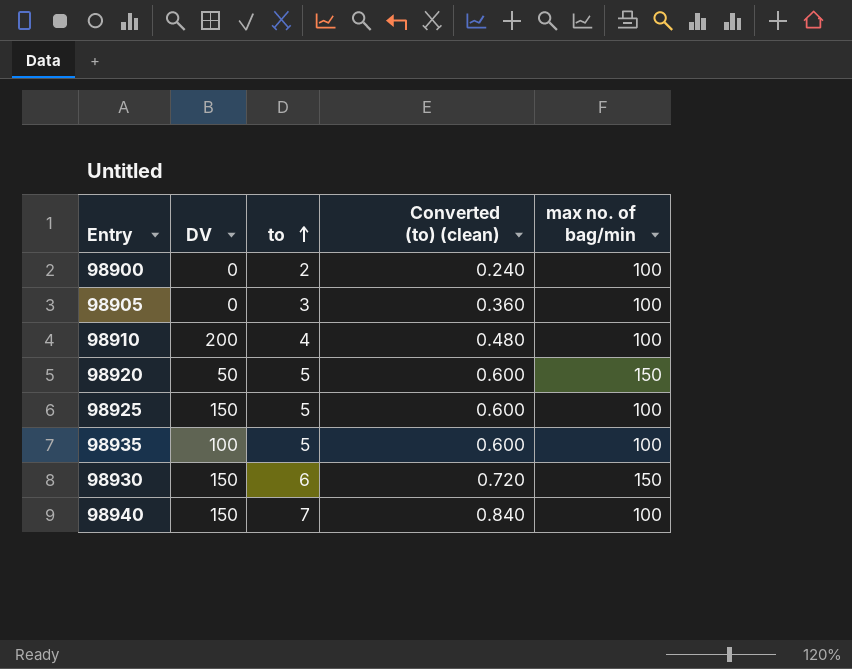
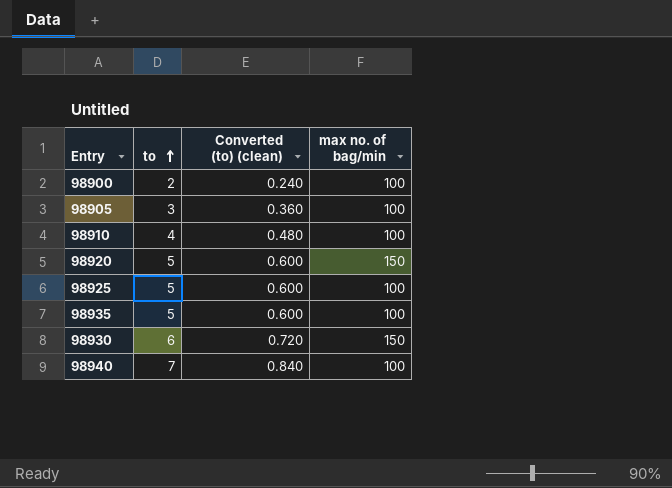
column DV | position: 2 -> none

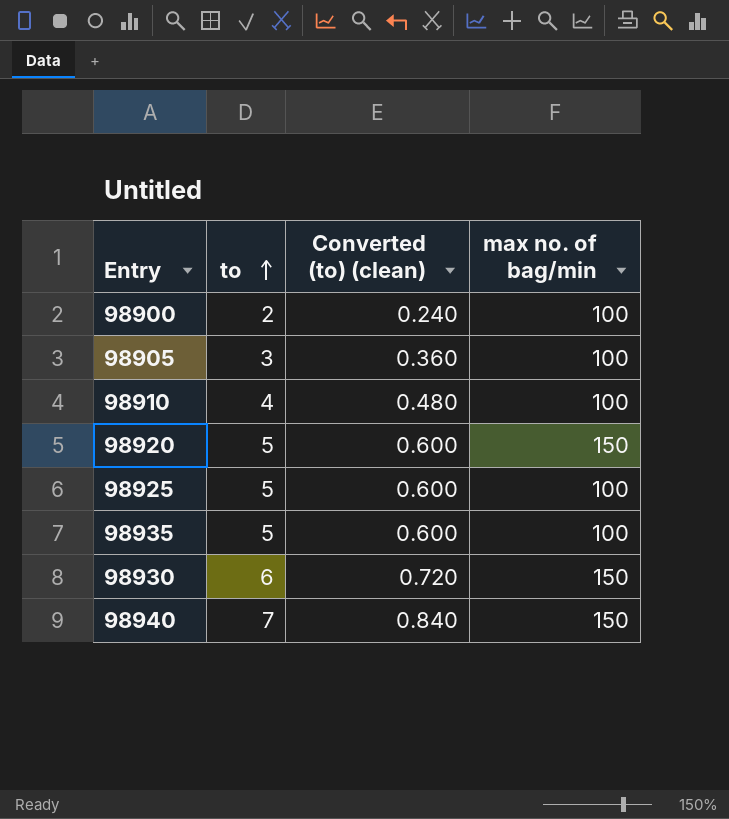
98940 | max no. of bag/min: 100 -> 150

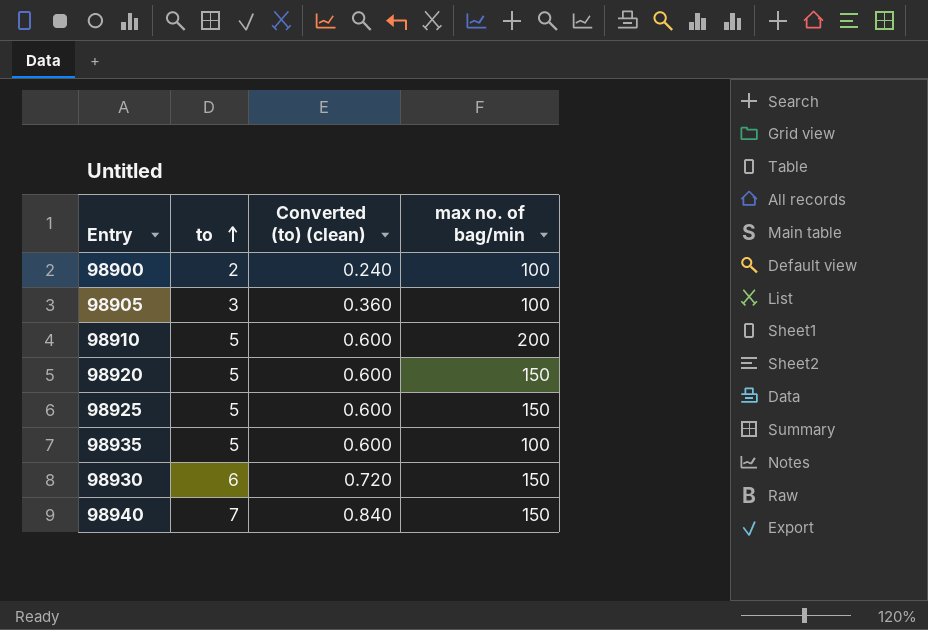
98910 | to: 4 -> 5
98910 | Converted (to) (clean): 0.480 -> 0.600
98910 | max no. of bag/min: 100 -> 200
98925 | max no. of bag/min: 100 -> 150

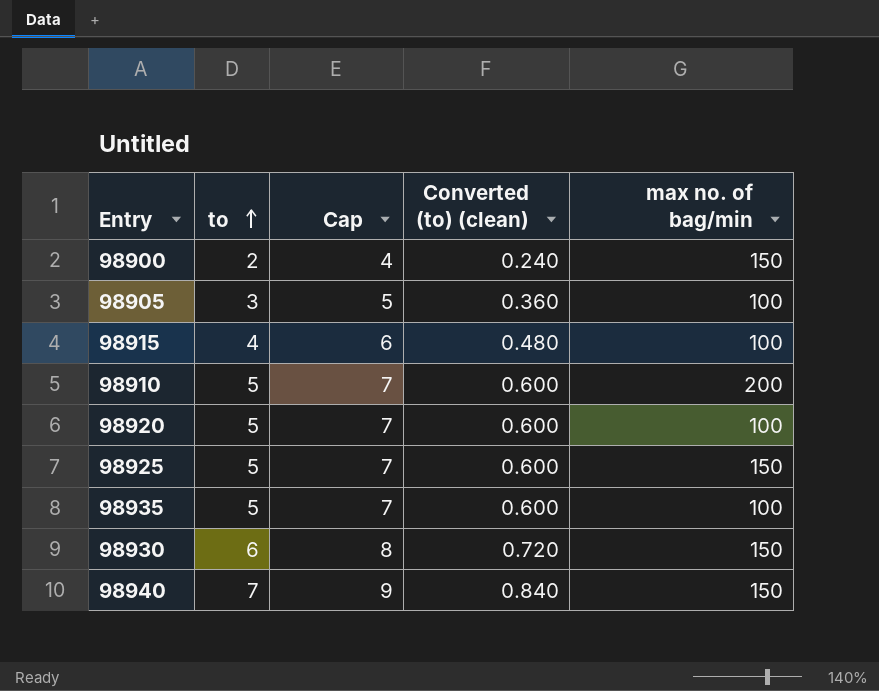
column Cap | formula: none -> [to] + 2
98900 | max no. of bag/min: 100 -> 150
row 98915: none -> 4 | 6 | 0.480 | 100
98920 | max no. of bag/min: 150 -> 100

